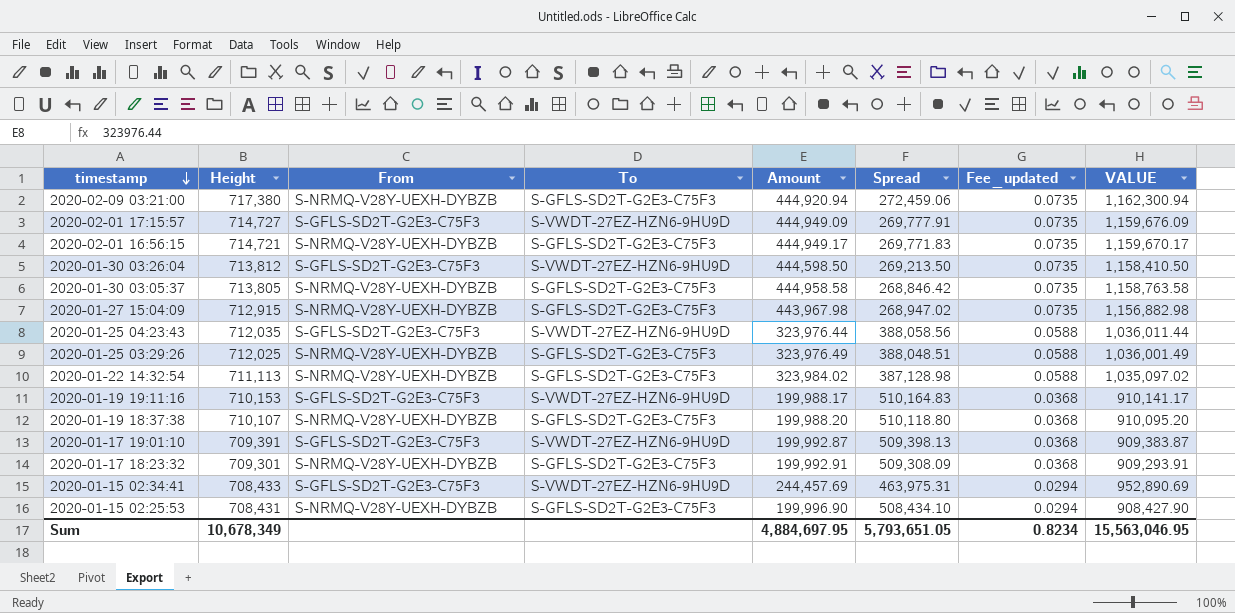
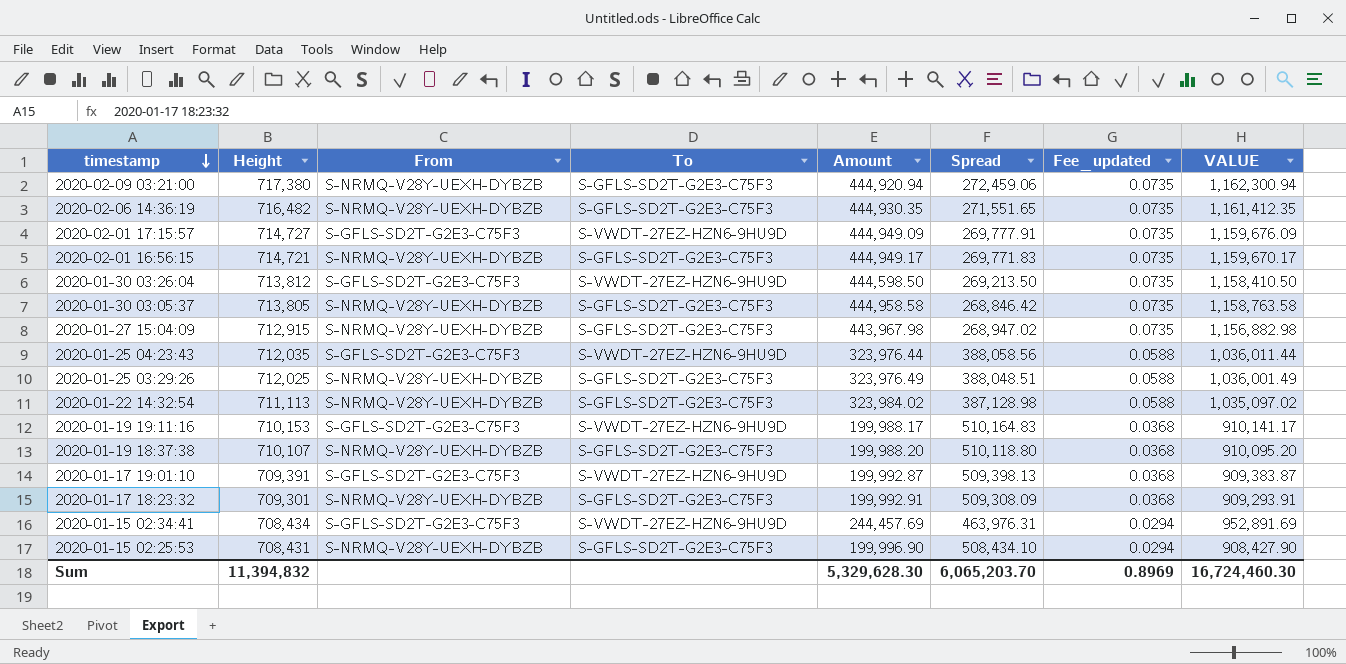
row 2020-02-06 14:36:19: none -> 716,482 | S-NRMQ-V28Y-UEXH-DYBZB | S-GFLS-SD2T-G2E3-C75F3 | 444,930.35 | 271,551.65 | 0.0735 | 1,161,412.35
2020-01-15 02:34:41 | Height: 708,433 -> 708,434
2020-01-15 02:34:41 | Spread: 463,975.31 -> 463,976.31
2020-01-15 02:34:41 | VALUE: 952,890.69 -> 952,891.69
Sum | Height: 10,678,349 -> 11,394,832
Sum | Amount: 4,884,697.95 -> 5,329,628.30
Sum | Spread: 5,793,651.05 -> 6,065,203.70
Sum | Fee_updated: 0.8234 -> 0.8969
Sum | VALUE: 15,563,046.95 -> 16,724,460.30

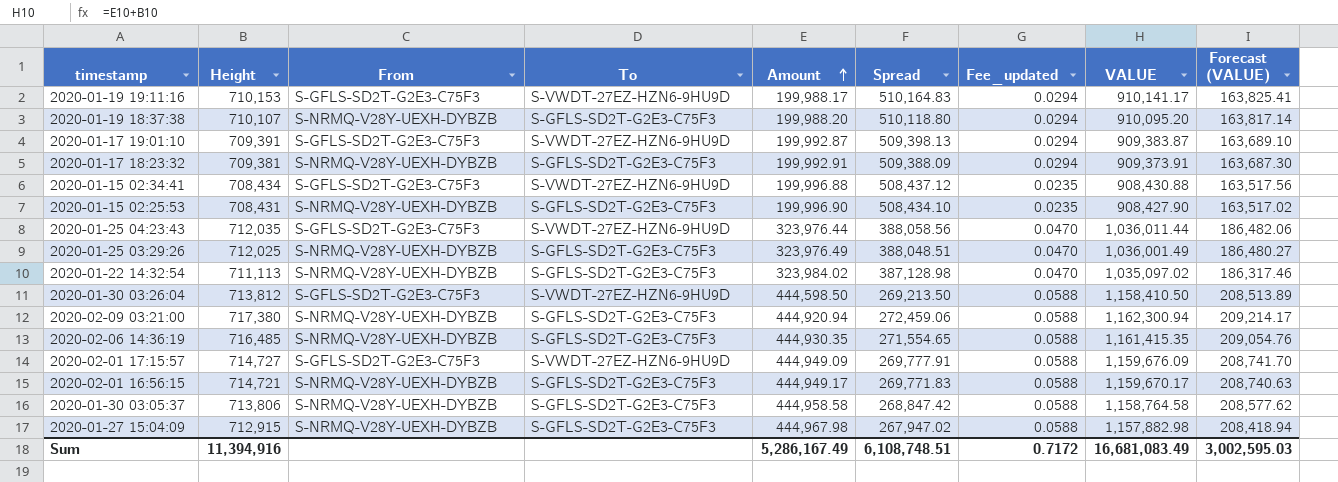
row order: timestamp descending -> Amount ascending
column Forecast (VALUE) | formula: none -> [VALUE] * 0.18
2020-01-19 19:11:16 | Fee_updated: 0.0368 -> 0.0294
2020-01-19 18:37:38 | Fee_updated: 0.0368 -> 0.0294
2020-01-17 19:01:10 | Fee_updated: 0.0368 -> 0.0294
2020-01-17 18:23:32 | Height: 709,301 -> 709,381
2020-01-17 18:23:32 | Spread: 509,308.09 -> 509,388.09
2020-01-17 18:23:32 | Fee_updated: 0.0368 -> 0.0294
2020-01-17 18:23:32 | VALUE: 909,293.91 -> 909,373.91
2020-01-15 02:34:41 | Amount: 244,457.69 -> 199,996.88
2020-01-15 02:34:41 | Spread: 463,976.31 -> 508,437.12
2020-01-15 02:34:41 | Fee_updated: 0.0294 -> 0.0235
2020-01-15 02:34:41 | VALUE: 952,891.69 -> 908,430.88
2020-01-15 02:25:53 | Fee_updated: 0.0294 -> 0.0235
2020-01-25 04:23:43 | Fee_updated: 0.0588 -> 0.0470
2020-01-25 03:29:26 | Fee_updated: 0.0588 -> 0.0470
2020-01-22 14:32:54 | Fee_updated: 0.0588 -> 0.0470
2020-01-30 03:26:04 | Fee_updated: 0.0735 -> 0.0588
2020-02-09 03:21:00 | Fee_updated: 0.0735 -> 0.0588
2020-02-06 14:36:19 | Height: 716,482 -> 716,485
2020-02-06 14:36:19 | Spread: 271,551.65 -> 271,554.65
2020-02-06 14:36:19 | Fee_updated: 0.0735 -> 0.0588
2020-02-06 14:36:19 | VALUE: 1,161,412.35 -> 1,161,415.35
2020-02-01 17:15:57 | Fee_updated: 0.0735 -> 0.0588
2020-02-01 16:56:15 | Fee_updated: 0.0735 -> 0.0588
2020-01-30 03:05:37 | Height: 713,805 -> 713,806
2020-01-30 03:05:37 | Spread: 268,846.42 -> 268,847.42
2020-01-30 03:05:37 | Fee_updated: 0.0735 -> 0.0588
2020-01-30 03:05:37 | VALUE: 1,158,763.58 -> 1,158,764.58
2020-01-27 15:04:09 | Amount: 443,967.98 -> 444,967.98
2020-01-27 15:04:09 | Spread: 268,947.02 -> 267,947.02
2020-01-27 15:04:09 | Fee_updated: 0.0735 -> 0.0588
2020-01-27 15:04:09 | VALUE: 1,156,882.98 -> 1,157,882.98
Sum | Height: 11,394,832 -> 11,394,916
Sum | Amount: 5,329,628.30 -> 5,286,167.49
Sum | Spread: 6,065,203.70 -> 6,108,748.51
Sum | Fee_updated: 0.8969 -> 0.7172
Sum | VALUE: 16,724,460.30 -> 16,681,083.49

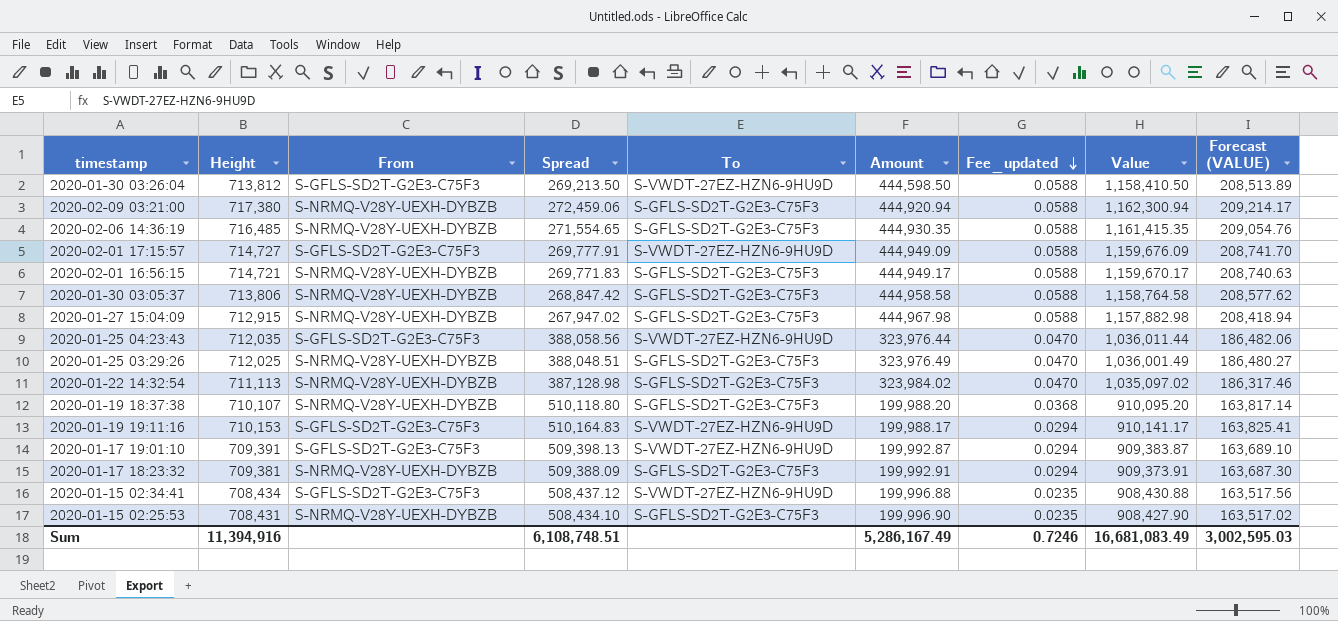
row order: Amount ascending -> Fee_updated descending
column Spread | position: 6 -> 4
column name: VALUE -> Value
2020-01-19 18:37:38 | Fee_updated: 0.0294 -> 0.0368
Sum | Fee_updated: 0.7172 -> 0.7246

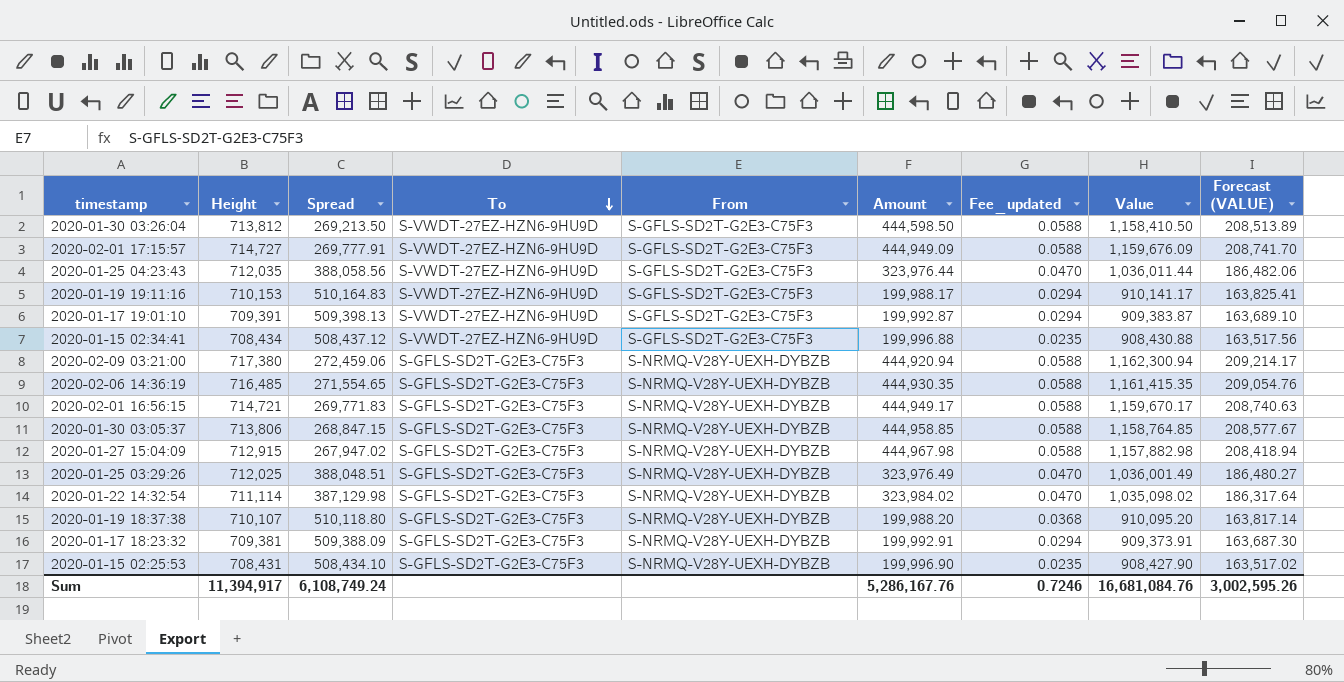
row order: Fee_updated descending -> To descending
column From | position: 3 -> 5
2020-01-30 03:05:37 | Spread: 268,847.42 -> 268,847.15
2020-01-30 03:05:37 | Amount: 444,958.58 -> 444,958.85
2020-01-30 03:05:37 | Value: 1,158,764.58 -> 1,158,764.85
2020-01-30 03:05:37 | Forecast (VALUE): 208,577.62 -> 208,577.67
2020-01-22 14:32:54 | Height: 711,113 -> 711,114
2020-01-22 14:32:54 | Spread: 387,128.98 -> 387,129.98
2020-01-22 14:32:54 | Value: 1,035,097.02 -> 1,035,098.02
2020-01-22 14:32:54 | Forecast (VALUE): 186,317.46 -> 186,317.64
Sum | Height: 11,394,916 -> 11,394,917
Sum | Spread: 6,108,748.51 -> 6,108,749.24
Sum | Amount: 5,286,167.49 -> 5,286,167.76
Sum | Value: 16,681,083.49 -> 16,681,084.76
Sum | Forecast (VALUE): 3,002,595.03 -> 3,002,595.26

